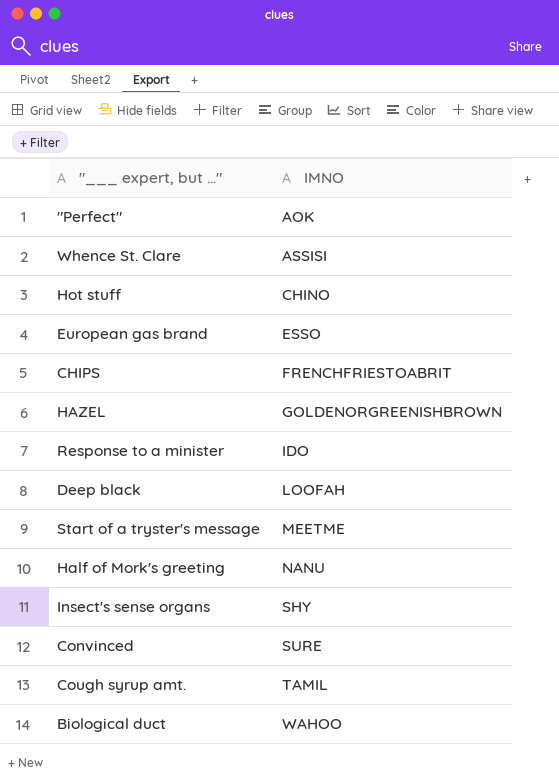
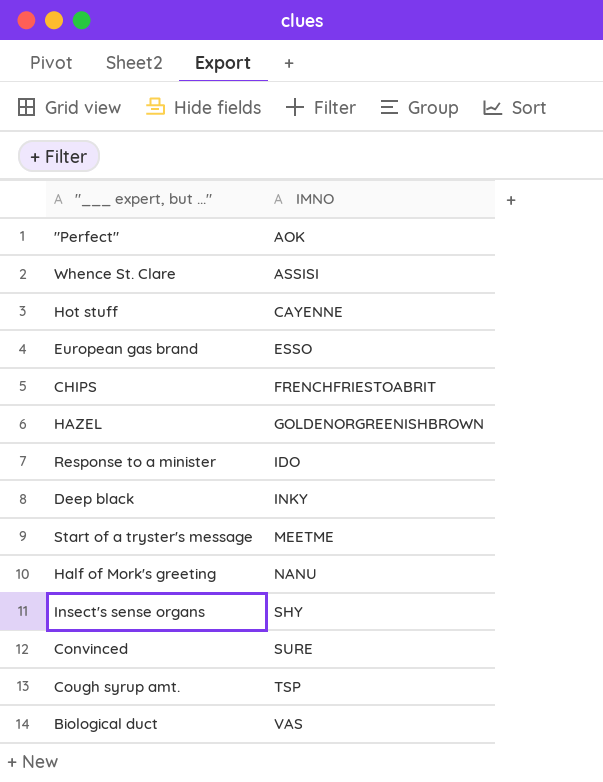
Hot stuff | IMNO: CHINO -> CAYENNE
Deep black | IMNO: LOOFAH -> INKY
Cough syrup amt. | IMNO: TAMIL -> TSP
Biological duct | IMNO: WAHOO -> VAS

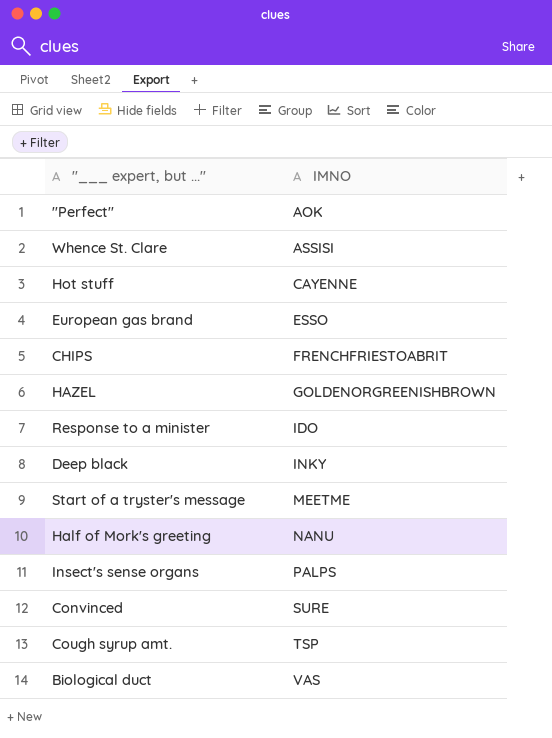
Insect's sense organs | IMNO: SHY -> PALPS

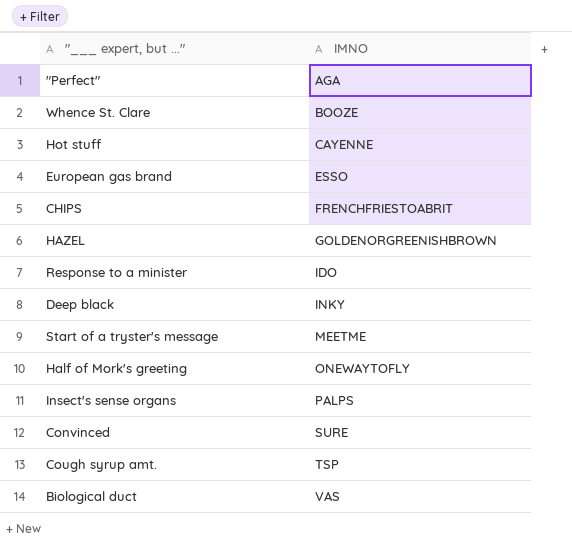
"Perfect" | IMNO: AOK -> AGA
Whence St. Clare | IMNO: ASSISI -> BOOZE
Half of Mork's greeting | IMNO: NANU -> ONEWAYTOFLY

